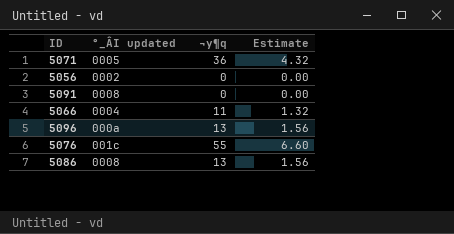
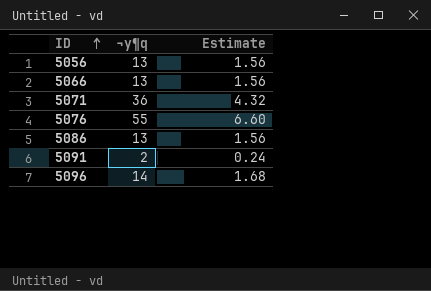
row order: none -> ID ascending
column °_ÂI updated | position: 2 -> none
5056 | ¬y¶q: 0 -> 13
5056 | Estimate: 0.00 -> 1.56
5066 | ¬y¶q: 11 -> 13
5066 | Estimate: 1.32 -> 1.56
5091 | ¬y¶q: 0 -> 2
5091 | Estimate: 0.00 -> 0.24
5096 | ¬y¶q: 13 -> 14
5096 | Estimate: 1.56 -> 1.68

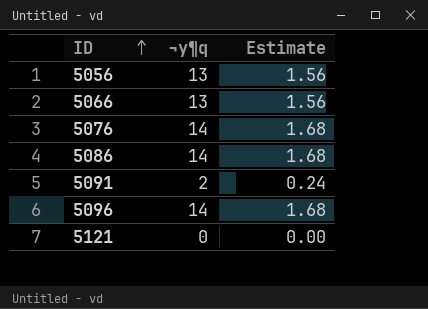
row 5071: 36 | 4.32 -> none
5076 | ¬y¶q: 55 -> 14
5076 | Estimate: 6.60 -> 1.68
5086 | ¬y¶q: 13 -> 14
5086 | Estimate: 1.56 -> 1.68
row 5121: none -> 0 | 0.00

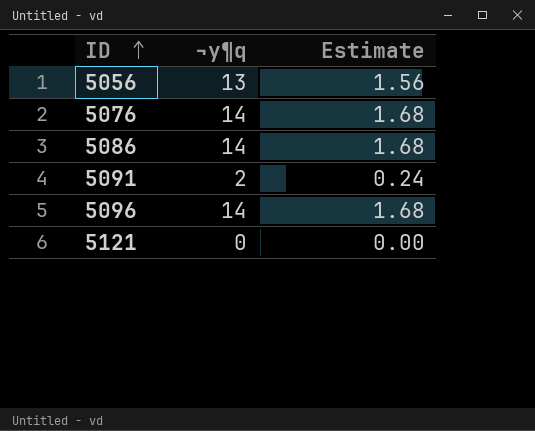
row 5066: 13 | 1.56 -> none

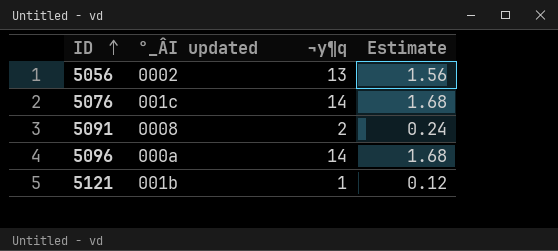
column °_ÂI updated | position: none -> 2
row 5086: 14 | 1.68 -> none
5121 | ¬y¶q: 0 -> 1
5121 | Estimate: 0.00 -> 0.12

